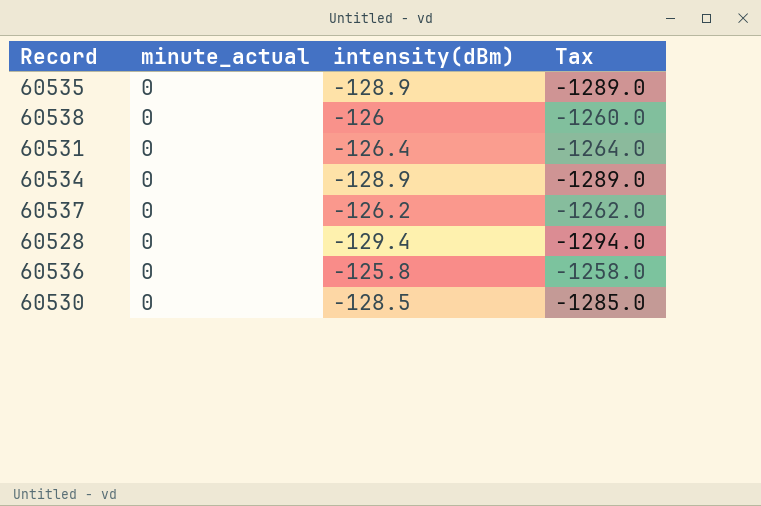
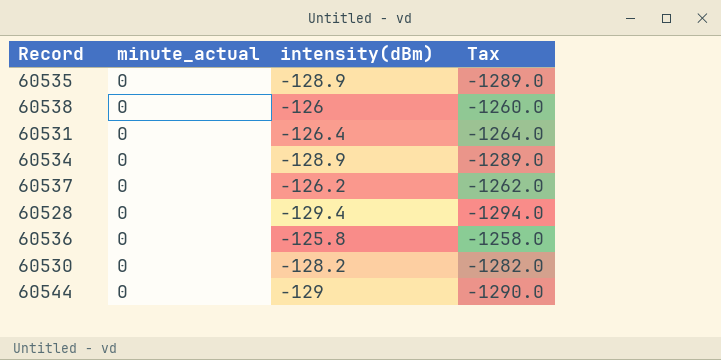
60530 | intensity(dBm): -128.5 -> -128.2
60530 | Tax: -1285.0 -> -1282.0
row 60544: none -> 0 | -129 | -1290.0

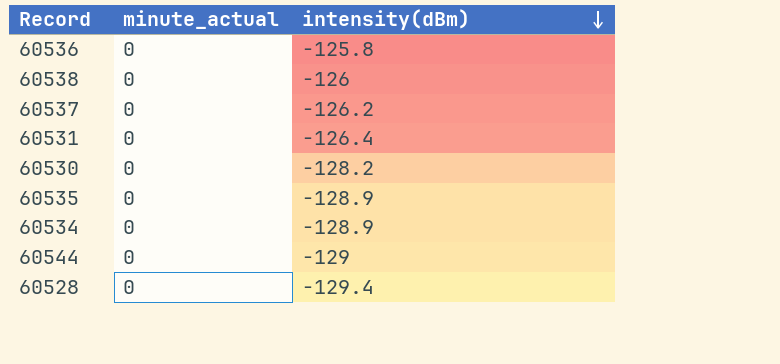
row order: none -> intensity(dBm) descending
column Tax | formula: [intensity(dBm)] * 10 -> none

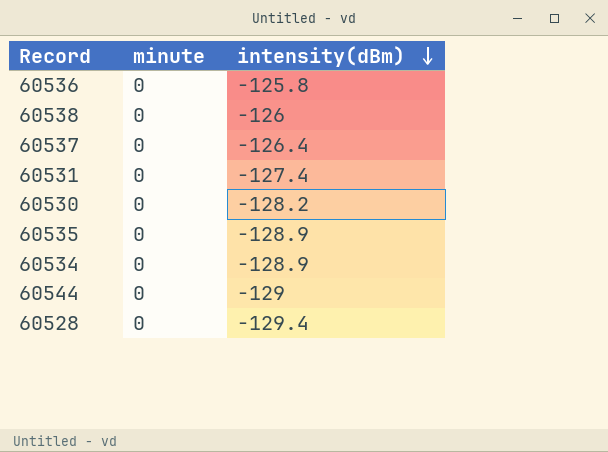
column name: minute_actual -> minute
60537 | intensity(dBm): -126.2 -> -126.4
60531 | intensity(dBm): -126.4 -> -127.4

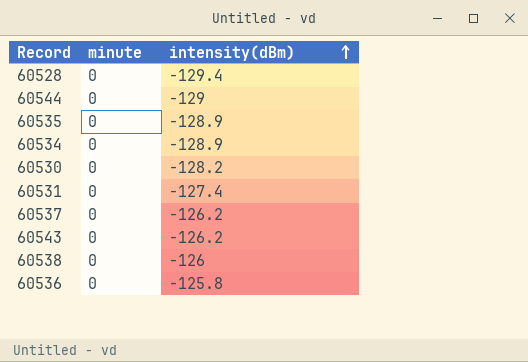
row order: intensity(dBm) descending -> intensity(dBm) ascending
60537 | intensity(dBm): -126.4 -> -126.2
row 60543: none -> 0 | -126.2

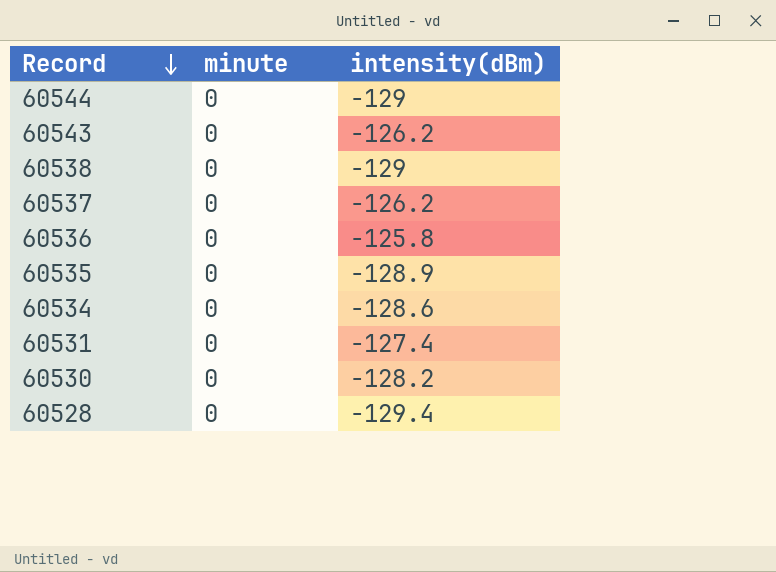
row order: intensity(dBm) ascending -> Record descending
60538 | intensity(dBm): -126 -> -129
60534 | intensity(dBm): -128.9 -> -128.6

